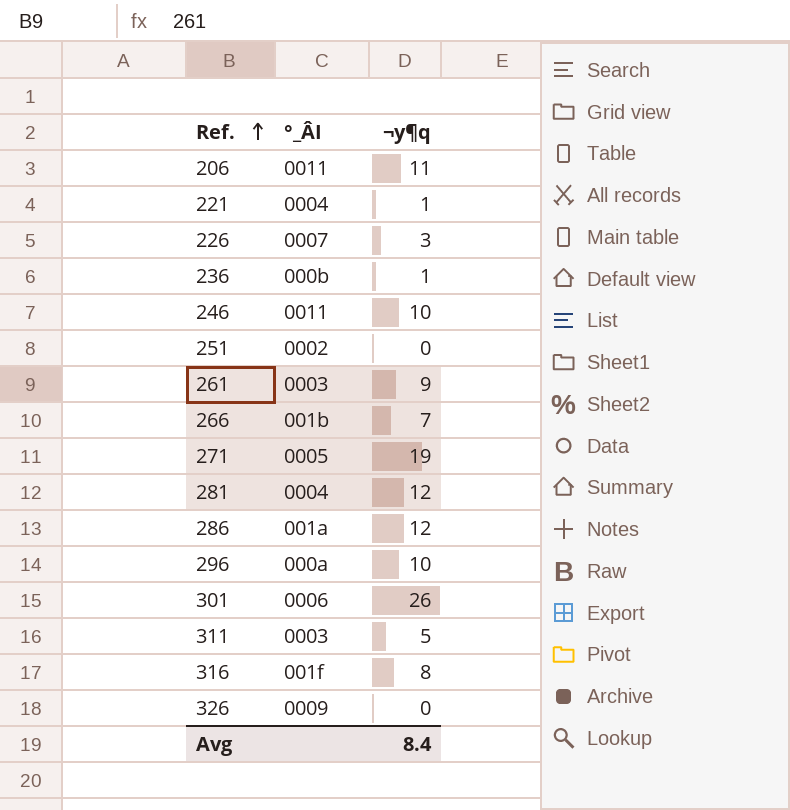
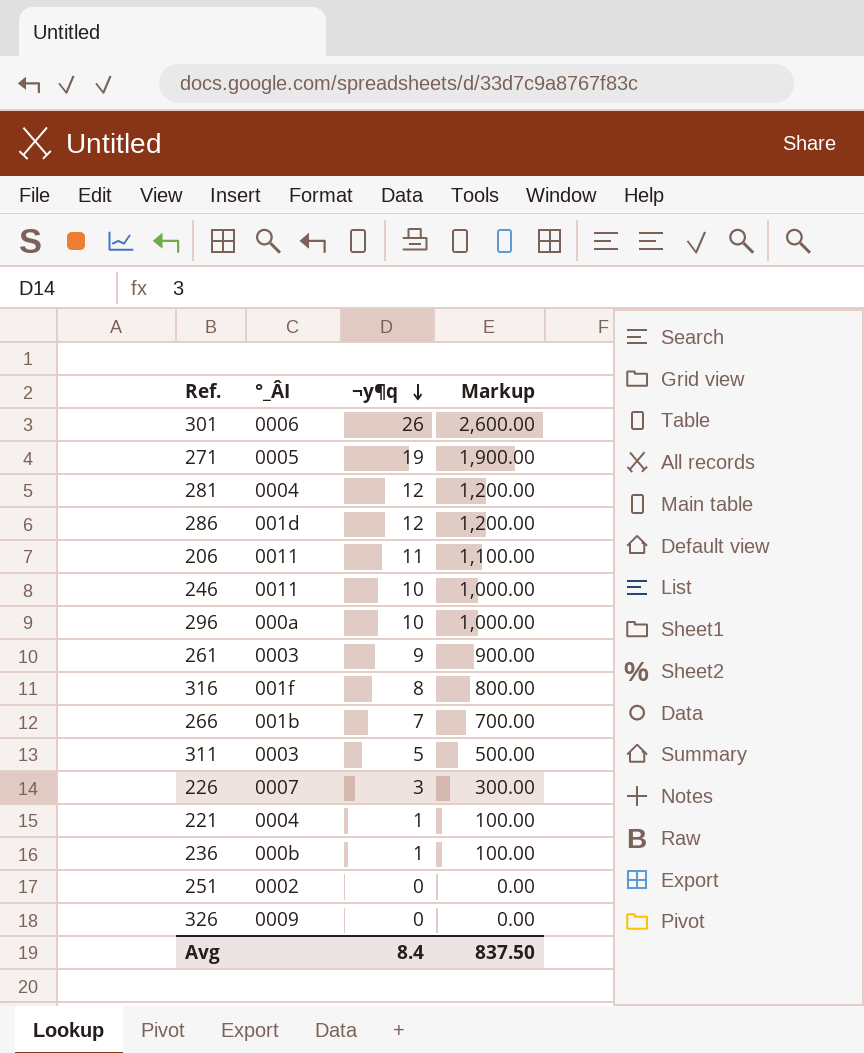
row order: Ref. ascending -> ¬y¶q descending
column Markup | formula: none -> [¬y¶q] * 100
286 | °_ÂI: 001a -> 001d

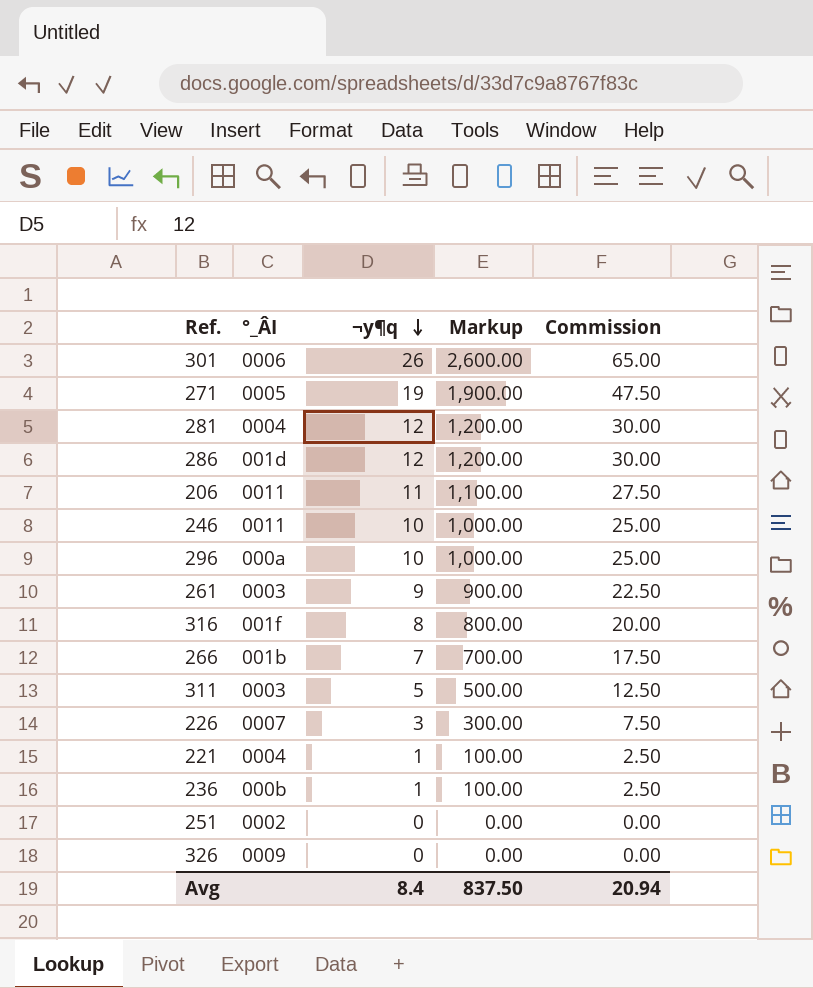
column Commission | formula: none -> [¬y¶q] * 2.5

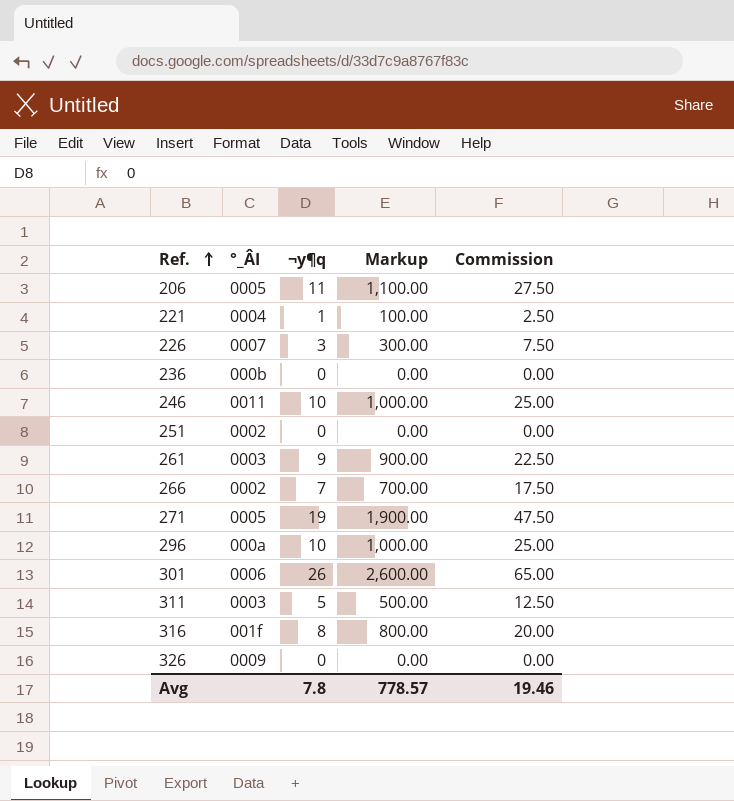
row order: ¬y¶q descending -> Ref. ascending
row 281: 0004 | 12 | 1,200.00 | 30.00 -> none
row 286: 001d | 12 | 1,200.00 | 30.00 -> none
206 | °_ÂI: 0011 -> 0005
236 | ¬y¶q: 1 -> 0
236 | Markup: 100.00 -> 0.00
236 | Commission: 2.50 -> 0.00
266 | °_ÂI: 001b -> 0002
Avg | ¬y¶q: 8.4 -> 7.8
Avg | Markup: 837.50 -> 778.57
Avg | Commission: 20.94 -> 19.46

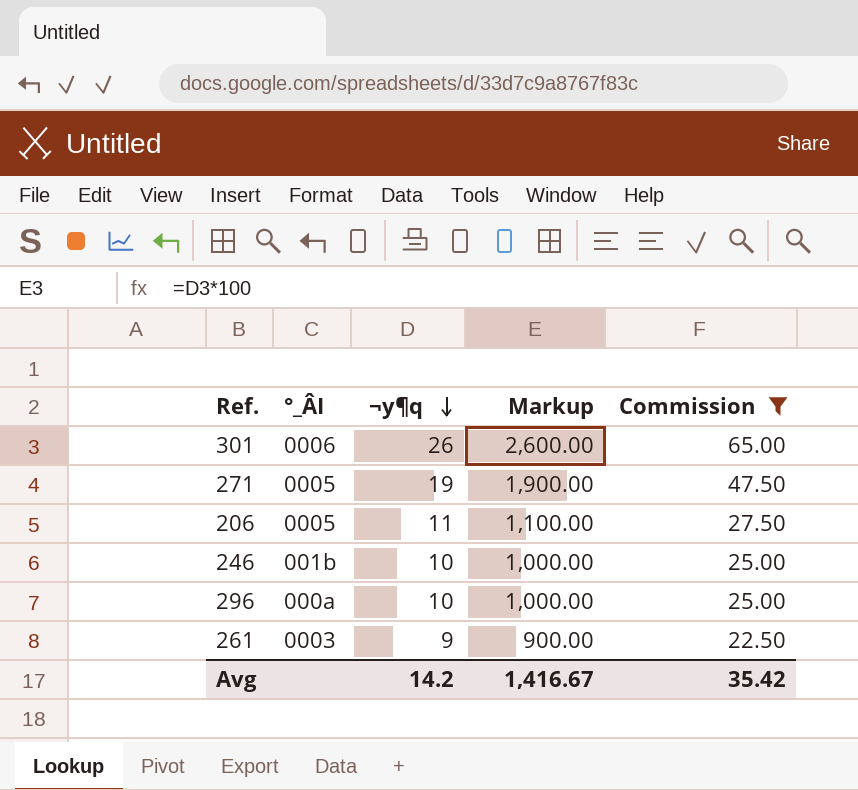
filter: none -> Commission >= 22.50
row order: Ref. ascending -> ¬y¶q descending
246 | °_ÂI: 0011 -> 001b
Avg | ¬y¶q: 7.8 -> 14.2
Avg | Markup: 778.57 -> 1,416.67
Avg | Commission: 19.46 -> 35.42

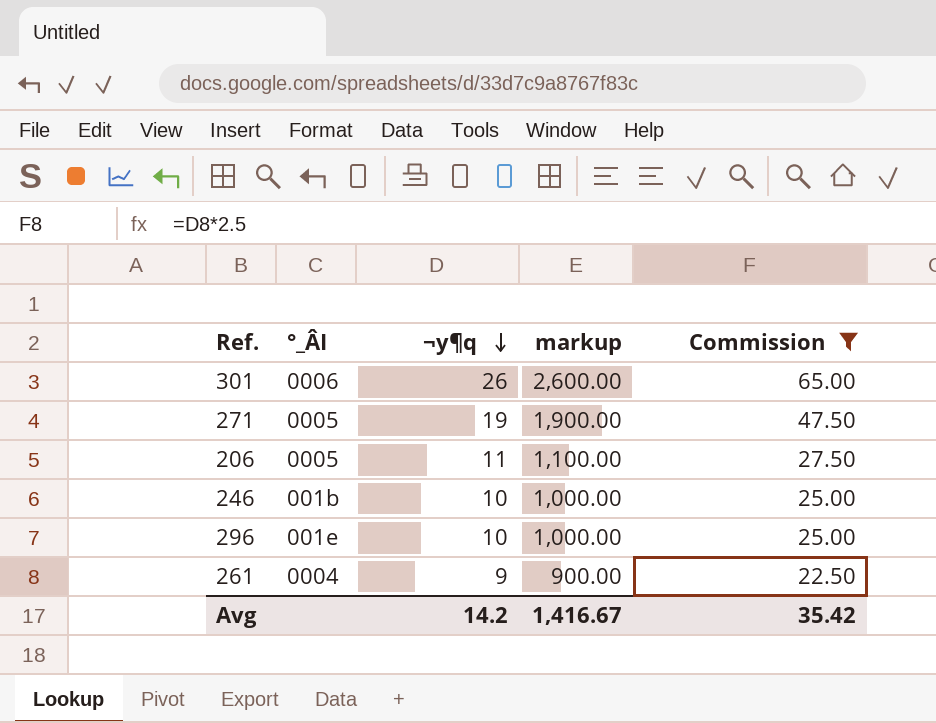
column name: Markup -> markup
296 | °_ÂI: 000a -> 001e
261 | °_ÂI: 0003 -> 0004

